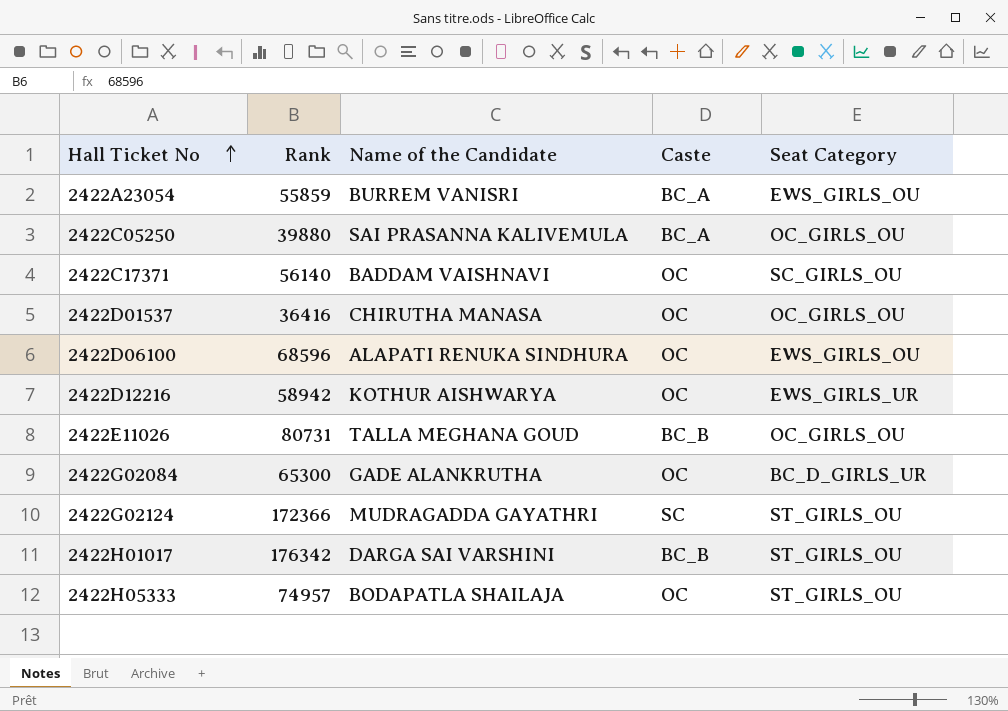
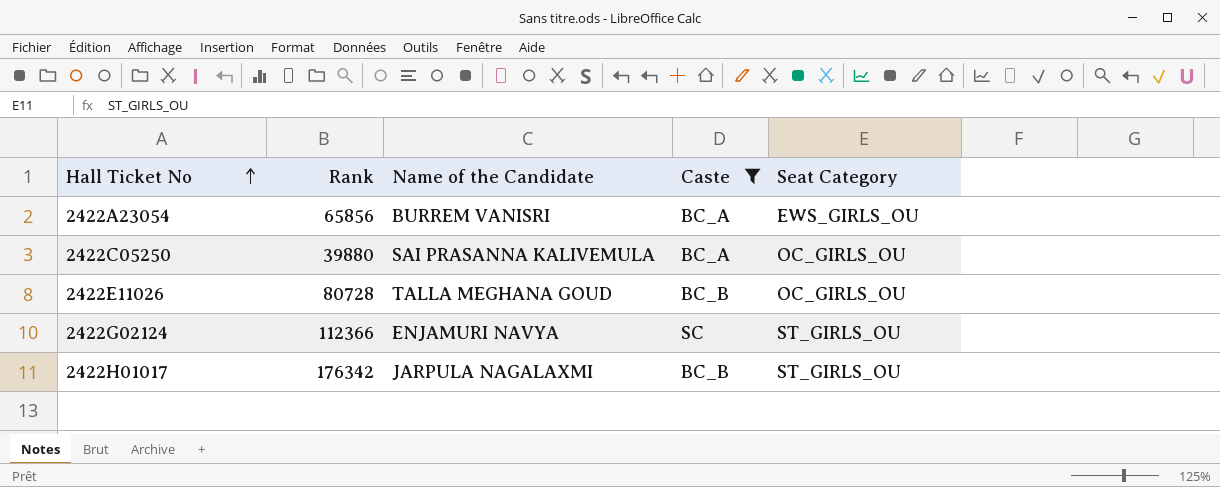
filter: none -> Caste != OC
2422A23054 | Rank: 55859 -> 65856
2422E11026 | Rank: 80731 -> 80728
2422G02124 | Rank: 172366 -> 112366
2422G02124 | Name of the Candidate: MUDRAGADDA GAYATHRI -> ENJAMURI NAVYA
2422H01017 | Name of the Candidate: DARGA SAI VARSHINI -> JARPULA NAGALAXMI

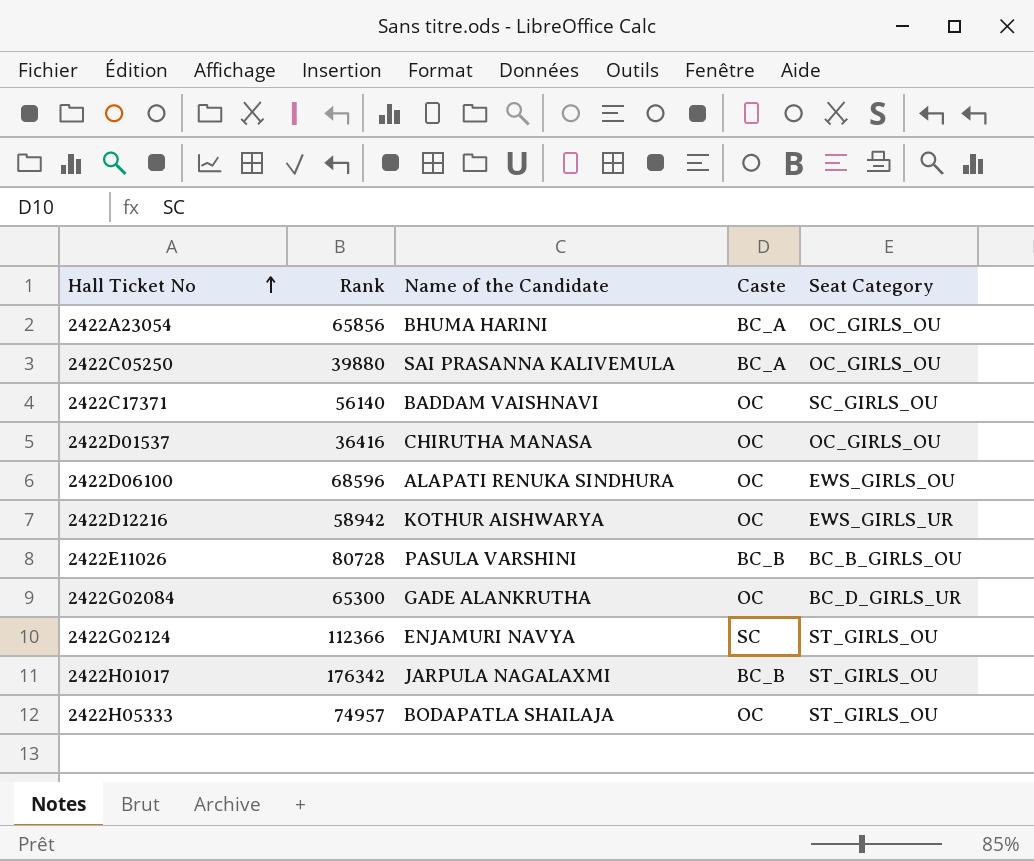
filter: Caste != OC -> none
2422A23054 | Name of the Candidate: BURREM VANISRI -> BHUMA HARINI
2422A23054 | Seat Category: EWS_GIRLS_OU -> OC_GIRLS_OU
2422E11026 | Name of the Candidate: TALLA MEGHANA GOUD -> PASULA VARSHINI
2422E11026 | Seat Category: OC_GIRLS_OU -> BC_B_GIRLS_OU

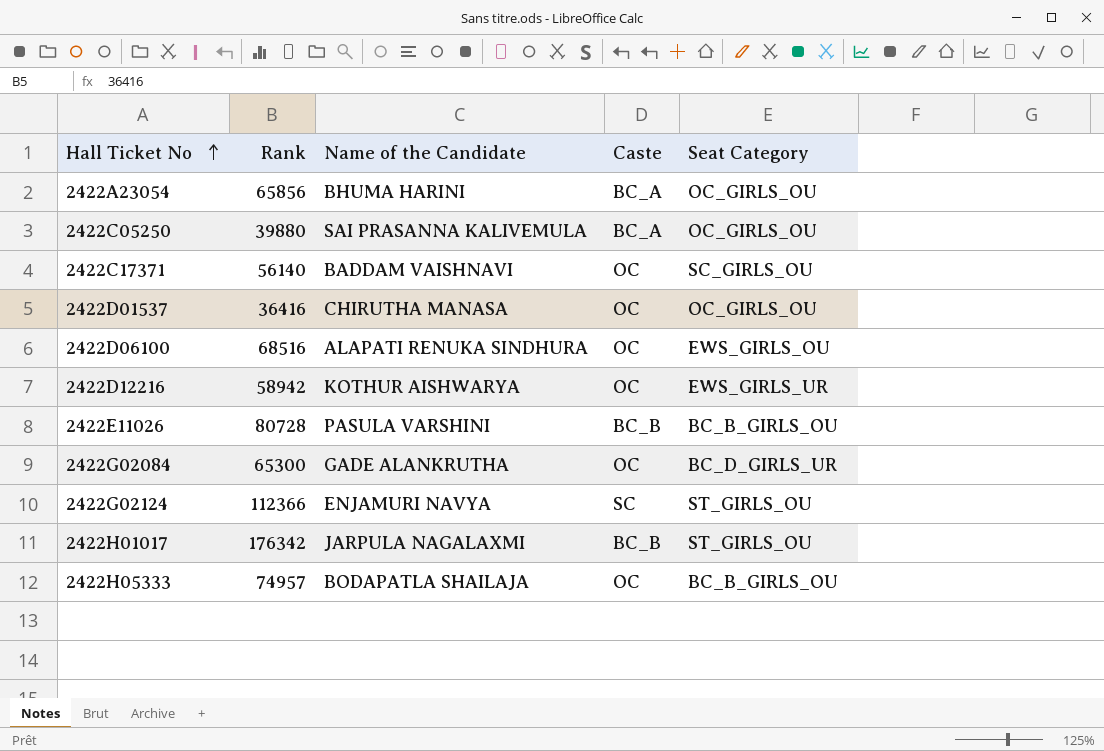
2422D06100 | Rank: 68596 -> 68516
2422H05333 | Seat Category: ST_GIRLS_OU -> BC_B_GIRLS_OU

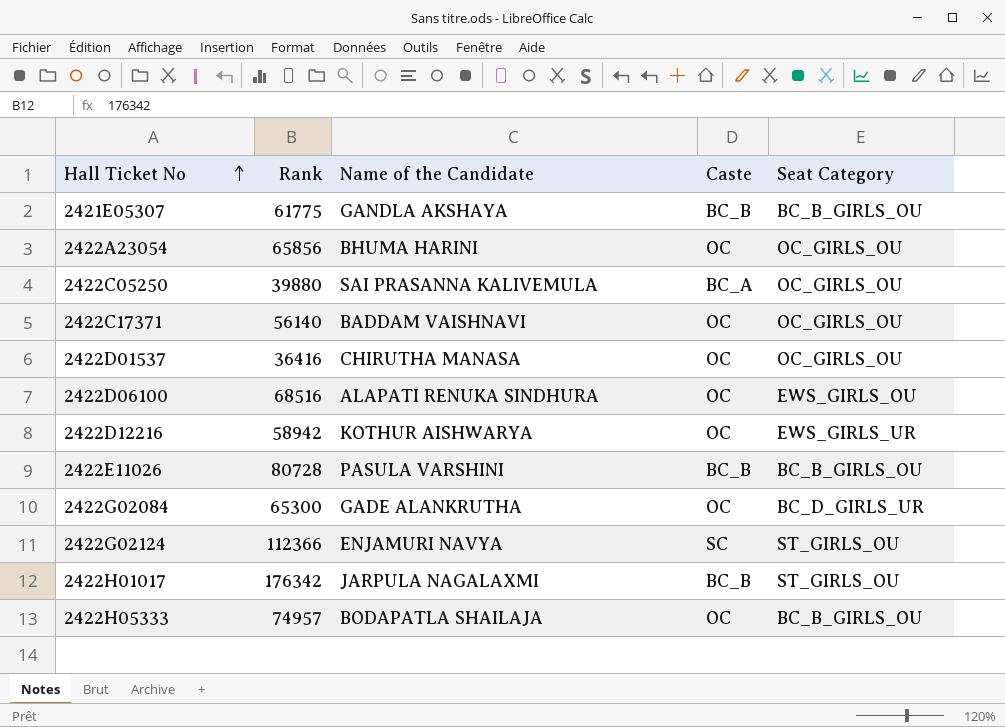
row 2421E05307: none -> 61775 | GANDLA AKSHAYA | BC_B | BC_B_GIRLS_OU
2422A23054 | Caste: BC_A -> OC
2422C17371 | Seat Category: SC_GIRLS_OU -> OC_GIRLS_OU

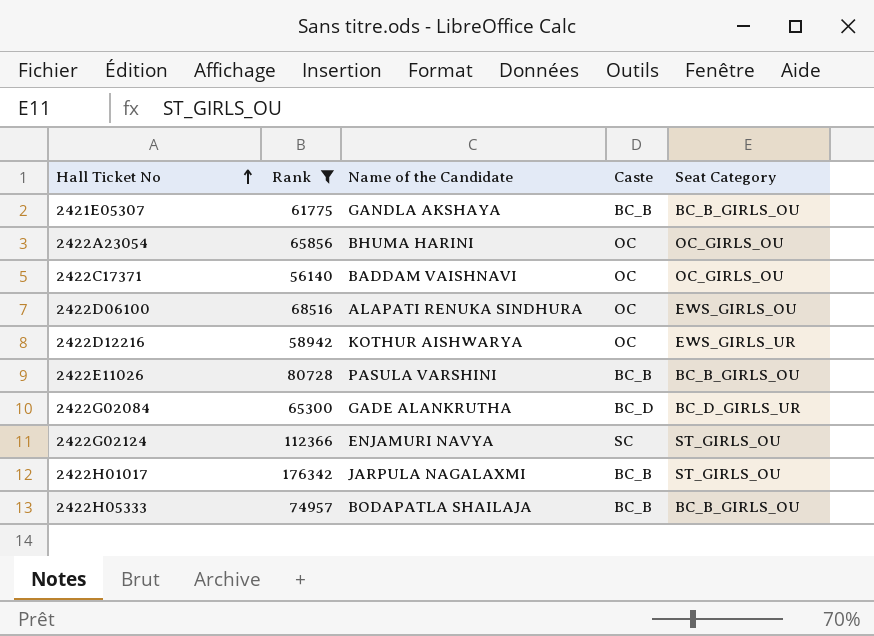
filter: none -> Rank >= 56140
2422G02084 | Caste: OC -> BC_D
2422H05333 | Caste: OC -> BC_B

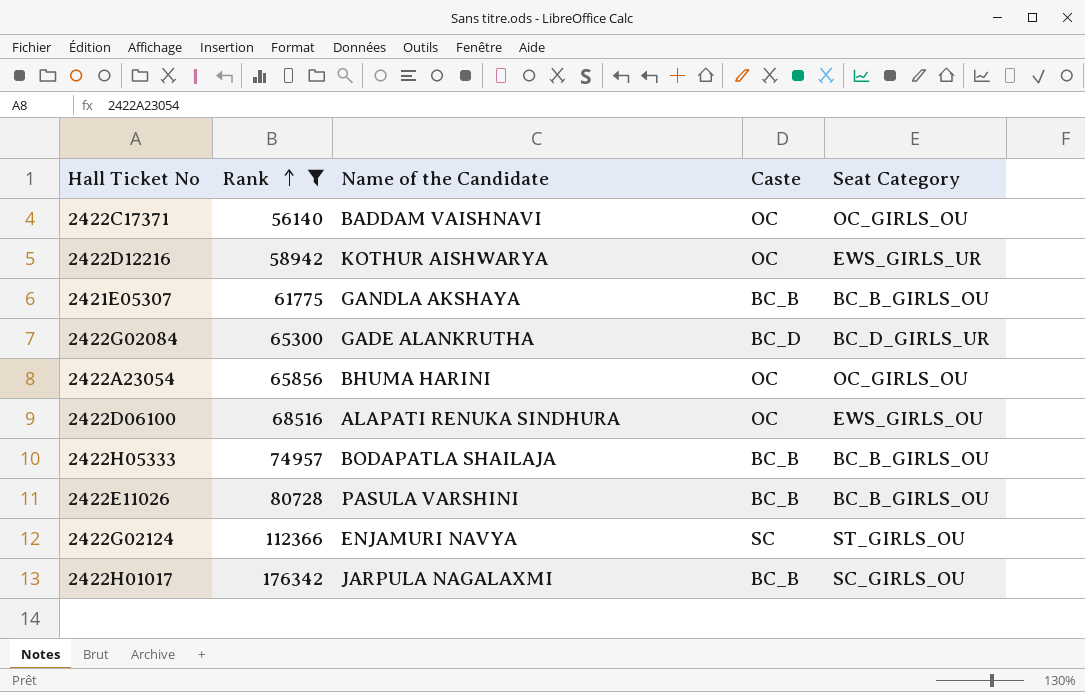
row order: Hall Ticket No ascending -> Rank ascending
2422H01017 | Seat Category: ST_GIRLS_OU -> SC_GIRLS_OU

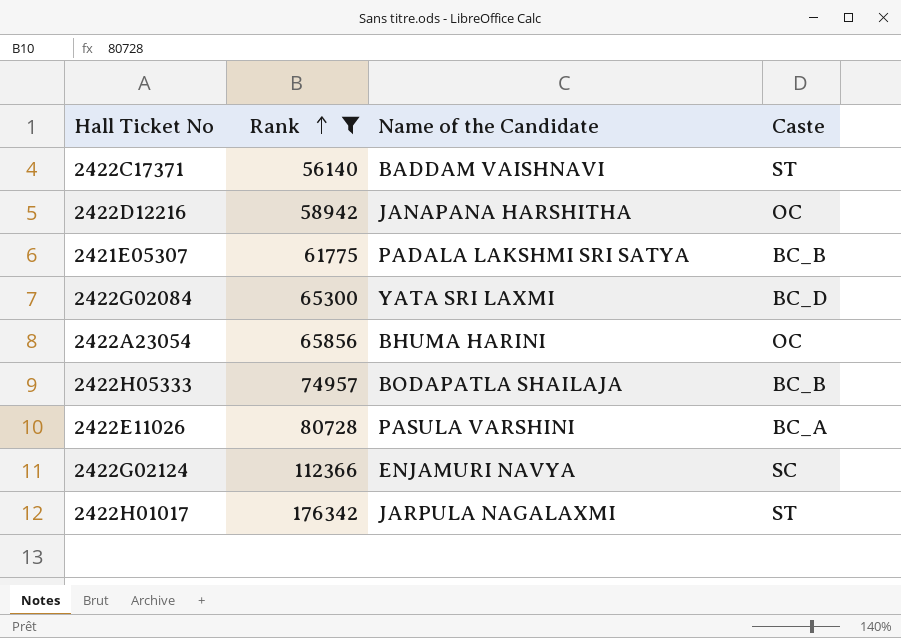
column Seat Category | position: 5 -> none
row 2422D06100: 68516 | ALAPATI RENUKA SINDHURA | OC | EWS_GIRLS_OU -> none
2422C17371 | Caste: OC -> ST
2422D12216 | Name of the Candidate: KOTHUR AISHWARYA -> JANAPANA HARSHITHA
2421E05307 | Name of the Candidate: GANDLA AKSHAYA -> PADALA LAKSHMI SRI SATYA
2422G02084 | Name of the Candidate: GADE ALANKRUTHA -> YATA SRI LAXMI
2422E11026 | Caste: BC_B -> BC_A
2422H01017 | Caste: BC_B -> ST

